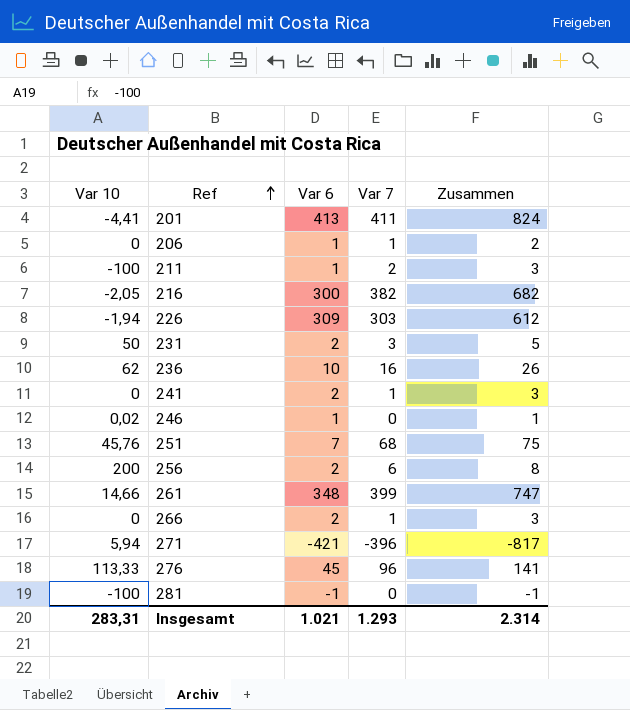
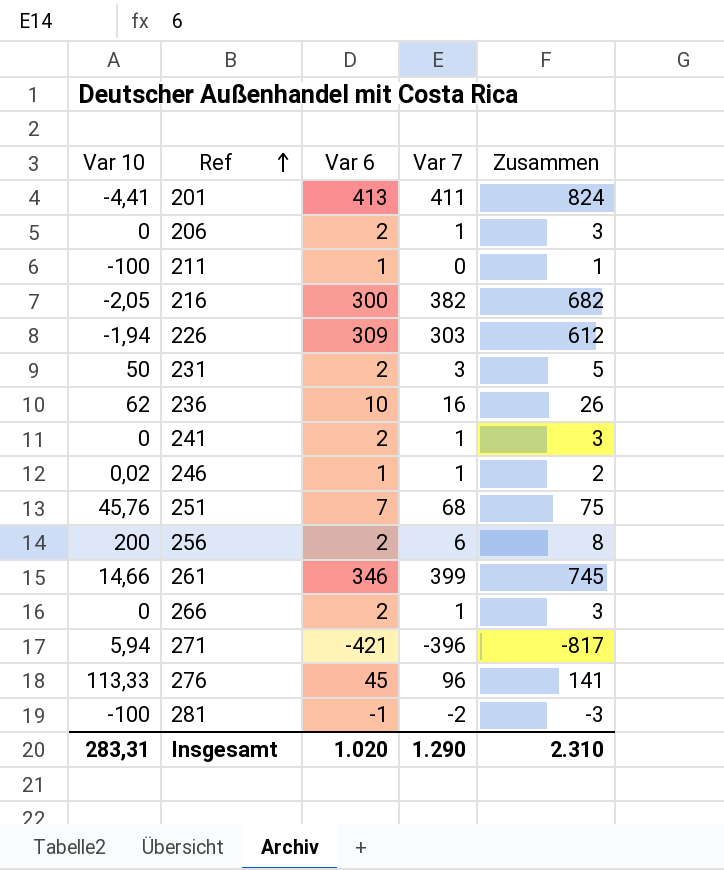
206 | Var 6: 1 -> 2
206 | Zusammen: 2 -> 3
211 | Var 7: 2 -> 0
211 | Zusammen: 3 -> 1
246 | Var 7: 0 -> 1
246 | Zusammen: 1 -> 2
261 | Var 6: 348 -> 346
261 | Zusammen: 747 -> 745
281 | Var 7: 0 -> -2
281 | Zusammen: -1 -> -3
Insgesamt | Var 6: 1.021 -> 1.020
Insgesamt | Var 7: 1.293 -> 1.290
Insgesamt | Zusammen: 2.314 -> 2.310

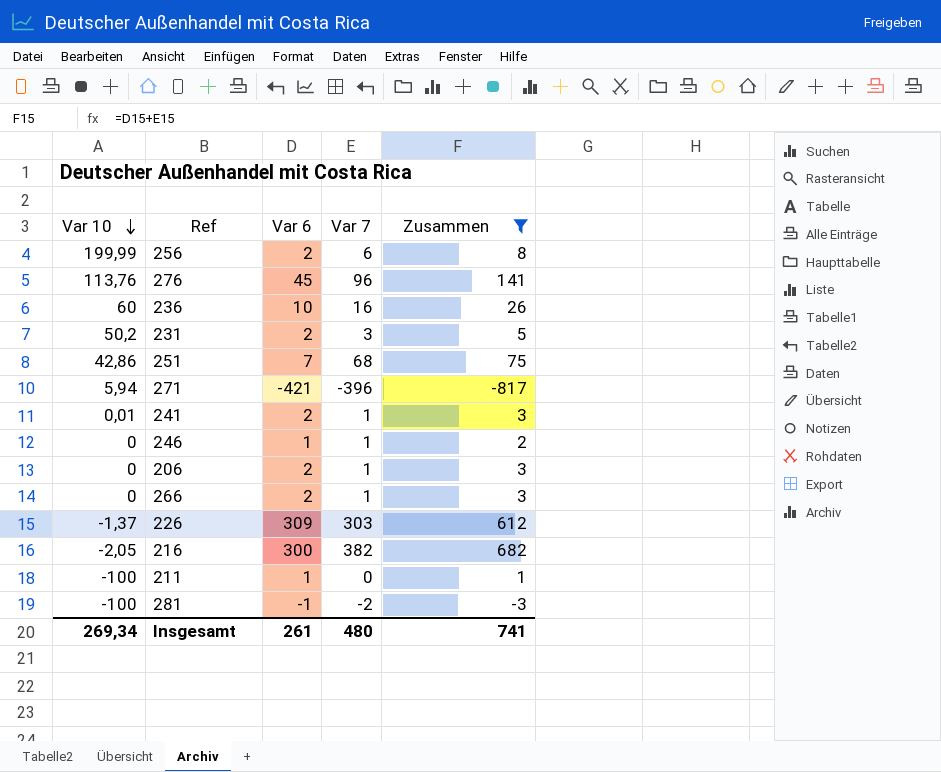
filter: none -> Zusammen <= 682
row order: Ref ascending -> Var 10 descending
256 | Var 10: 200 -> 199,99
276 | Var 10: 113,33 -> 113,76
236 | Var 10: 62 -> 60
231 | Var 10: 50 -> 50,2
251 | Var 10: 45,76 -> 42,86
241 | Var 10: 0 -> 0,01
246 | Var 10: 0,02 -> 0
226 | Var 10: -1,94 -> -1,37
Insgesamt | Var 10: 283,31 -> 269,34
Insgesamt | Var 6: 1.020 -> 261
Insgesamt | Var 7: 1.290 -> 480
Insgesamt | Zusammen: 2.310 -> 741

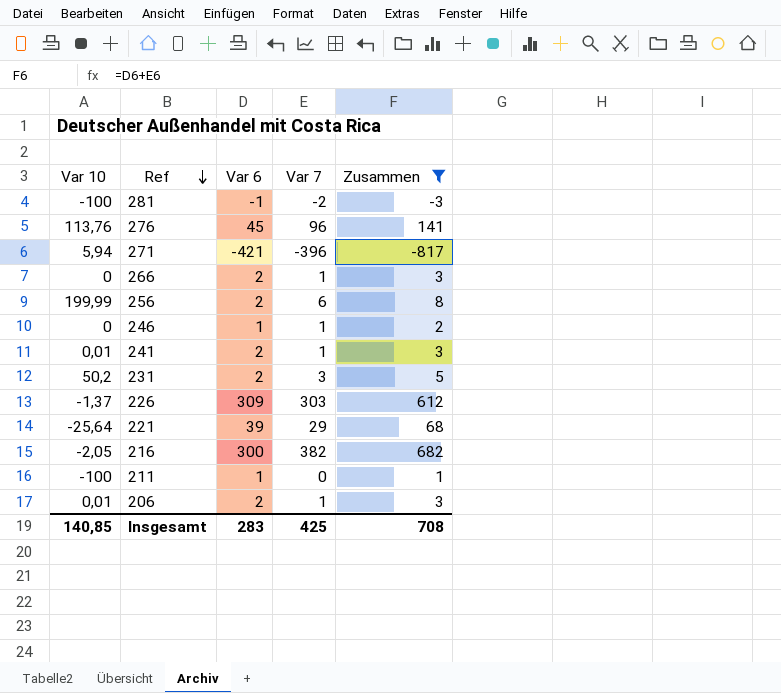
row order: Var 10 descending -> Ref descending
row 236: 60 | 10 | 16 | 26 -> none
row 251: 42,86 | 7 | 68 | 75 -> none
row 221: none -> -25,64 | 39 | 29 | 68
206 | Var 10: 0 -> 0,01
Insgesamt | Var 10: 269,34 -> 140,85
Insgesamt | Var 6: 261 -> 283
Insgesamt | Var 7: 480 -> 425
Insgesamt | Zusammen: 741 -> 708

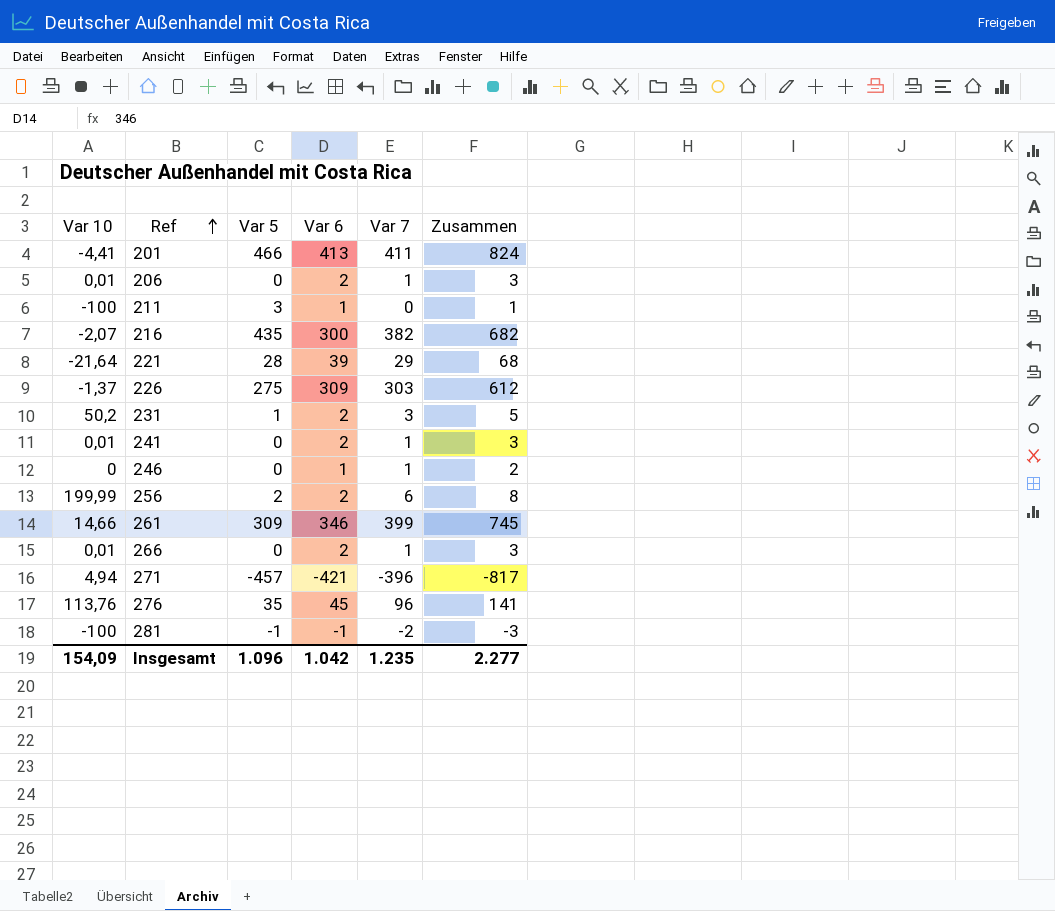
filter: Zusammen <= 682 -> none
row order: Ref descending -> Ref ascending
column Var 5 | position: none -> 3
216 | Var 10: -2,05 -> -2,07
221 | Var 10: -25,64 -> -21,64
266 | Var 10: 0 -> 0,01
271 | Var 10: 5,94 -> 4,94
Insgesamt | Var 10: 140,85 -> 154,09
Insgesamt | Var 6: 283 -> 1.042
Insgesamt | Var 7: 425 -> 1.235
Insgesamt | Zusammen: 708 -> 2.277

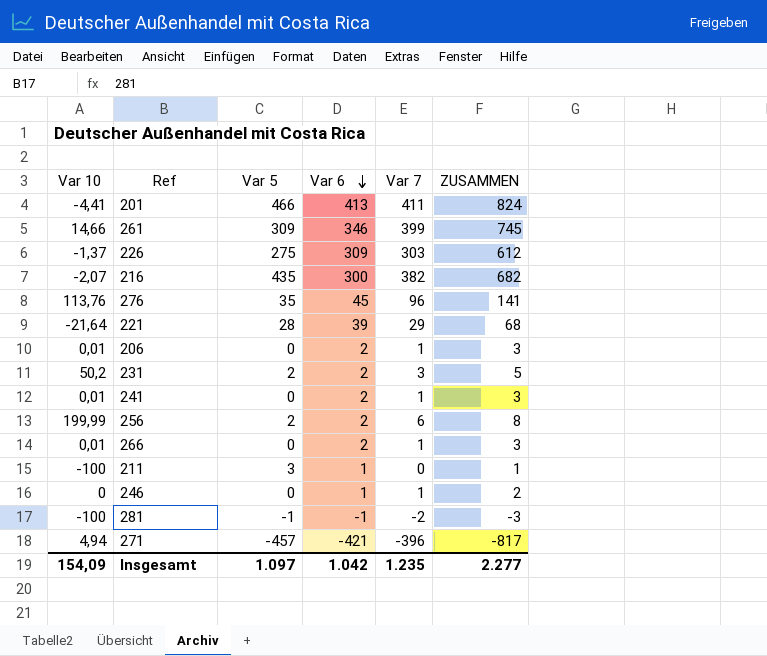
row order: Ref ascending -> Var 6 descending
column name: Zusammen -> ZUSAMMEN
231 | Var 5: 1 -> 2
Insgesamt | Var 5: 1.096 -> 1.097

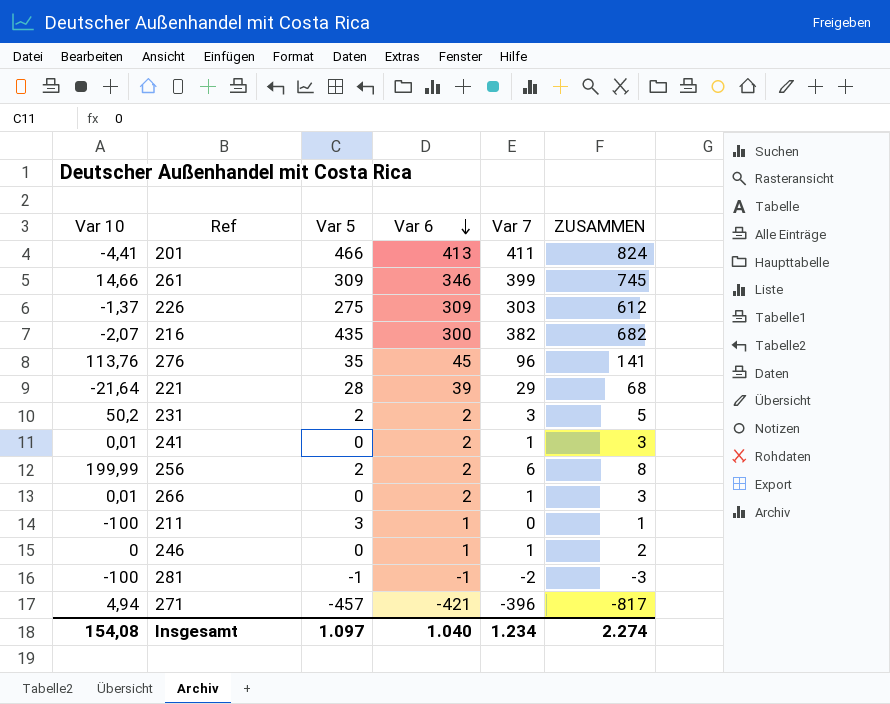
row 206: 0,01 | 0 | 2 | 1 | 3 -> none
Insgesamt | Var 10: 154,09 -> 154,08
Insgesamt | Var 6: 1.042 -> 1.040
Insgesamt | Var 7: 1.235 -> 1.234
Insgesamt | ZUSAMMEN: 2.277 -> 2.274

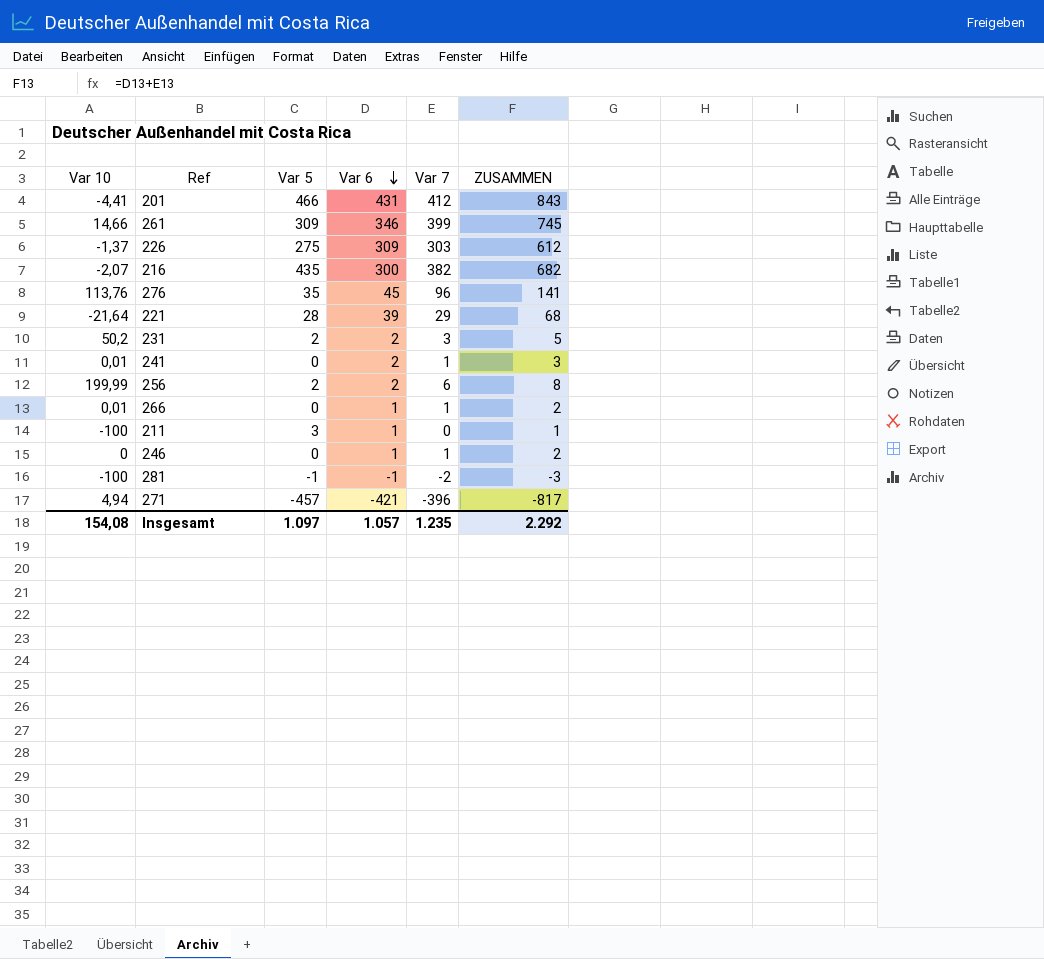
201 | Var 6: 413 -> 431
201 | Var 7: 411 -> 412
201 | ZUSAMMEN: 824 -> 843
266 | Var 6: 2 -> 1
266 | ZUSAMMEN: 3 -> 2
Insgesamt | Var 6: 1.040 -> 1.057
Insgesamt | Var 7: 1.234 -> 1.235
Insgesamt | ZUSAMMEN: 2.274 -> 2.292

